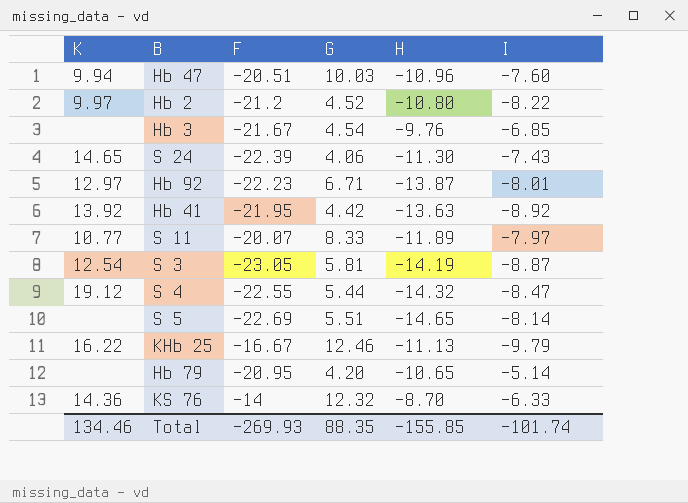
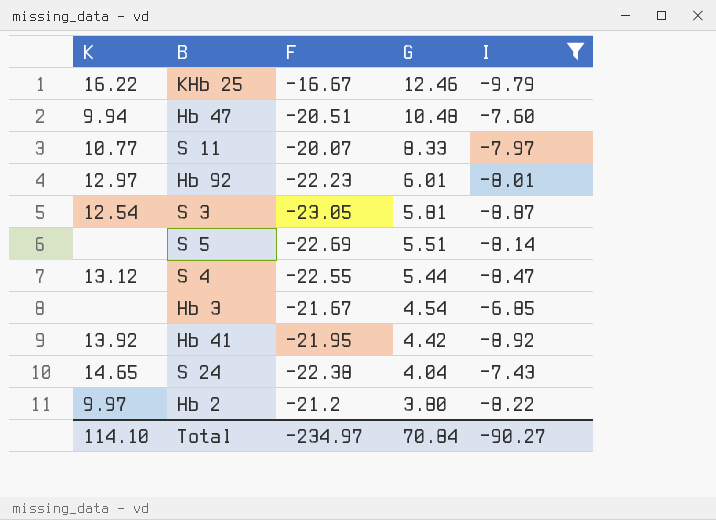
filter: none -> I <= -6.85
row order: none -> G descending
column H | position: 5 -> none
Hb 47 | G: 10.03 -> 10.48
Hb 92 | G: 6.71 -> 6.01
S 4 | K: 19.12 -> 13.12
S 24 | F: -22.39 -> -22.38
S 24 | G: 4.06 -> 4.04
Hb 2 | G: 4.52 -> 3.80
Total | K: 134.46 -> 114.10
Total | F: -269.93 -> -234.97
Total | G: 88.35 -> 70.84
Total | I: -101.74 -> -90.27

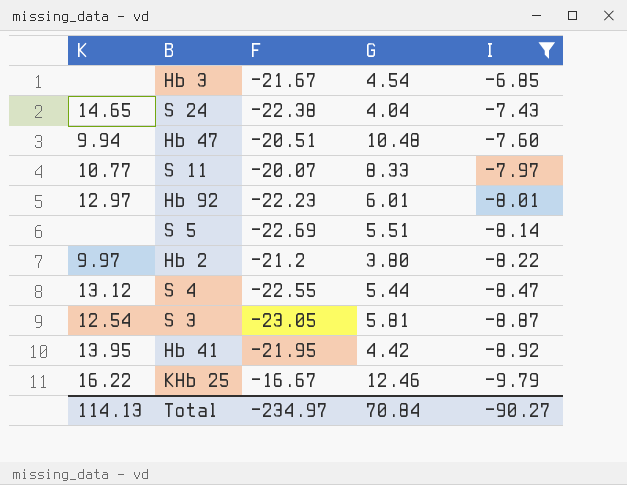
row order: G descending -> I descending
Hb 41 | K: 13.92 -> 13.95
Total | K: 114.10 -> 114.13

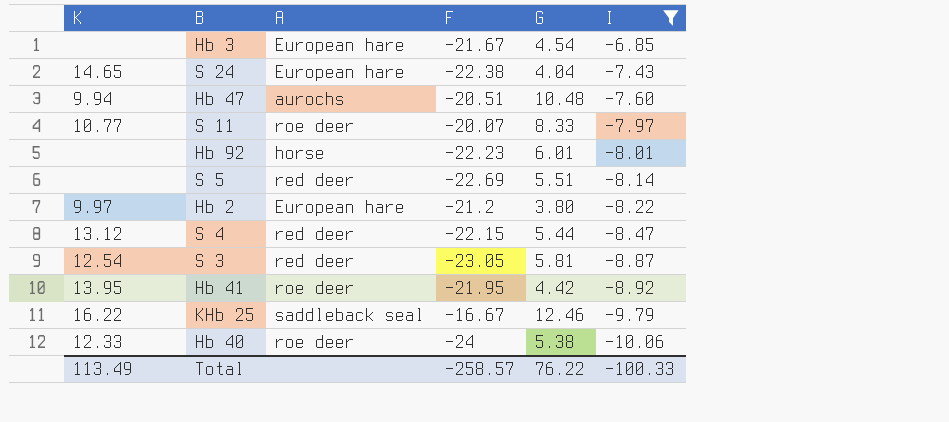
column A | position: none -> 3
Hb 92 | K: 12.97 -> none
S 4 | F: -22.55 -> -22.15
row Hb 40: none -> 12.33 | roe deer | -24 | 5.38 | -10.06
Total | K: 114.13 -> 113.49
Total | F: -234.97 -> -258.57
Total | G: 70.84 -> 76.22
Total | I: -90.27 -> -100.33

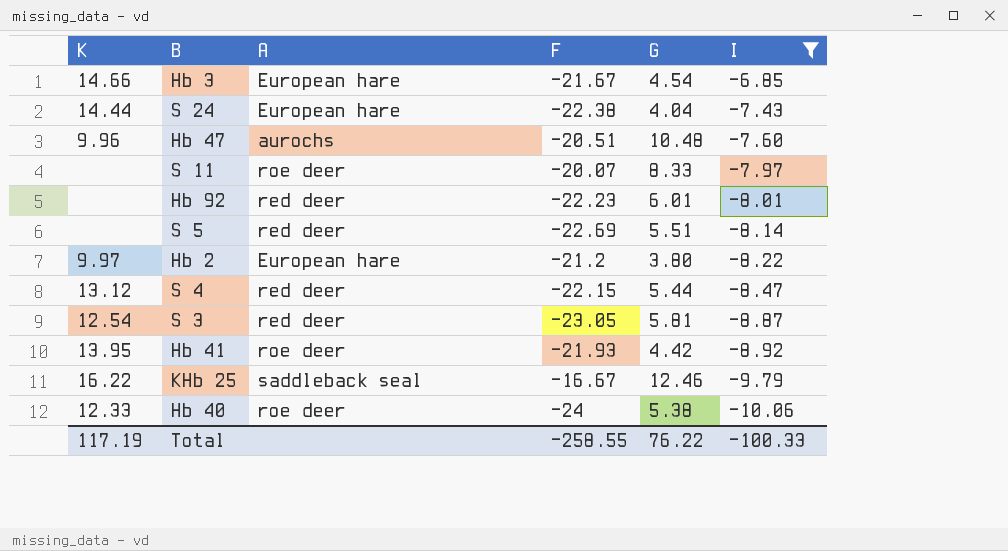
Hb 3 | K: none -> 14.66
S 24 | K: 14.65 -> 14.44
Hb 47 | K: 9.94 -> 9.96
S 11 | K: 10.77 -> none
Hb 92 | A: horse -> red deer
Hb 41 | F: -21.95 -> -21.93
Total | K: 113.49 -> 117.19
Total | F: -258.57 -> -258.55

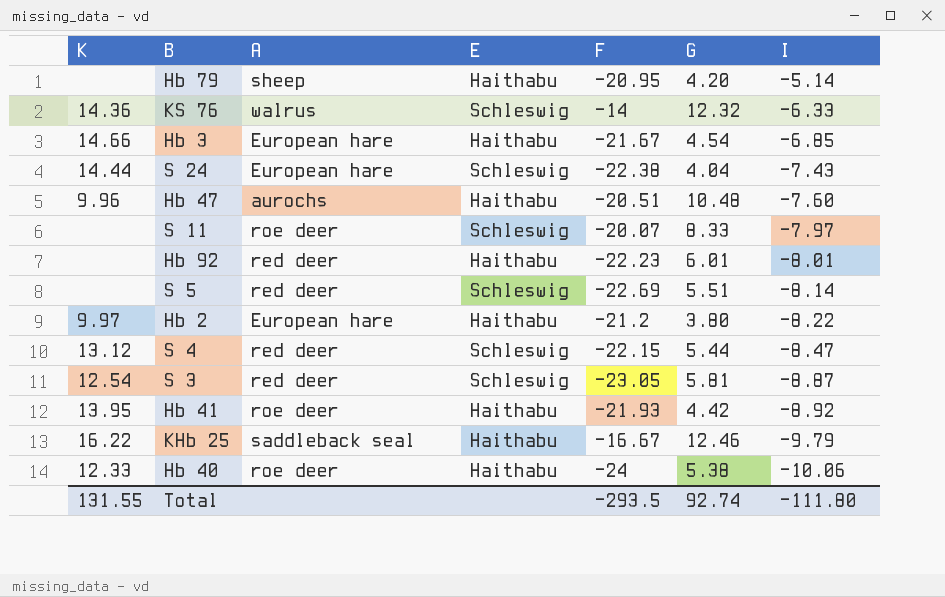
filter: I <= -6.85 -> none
column E | position: none -> 4
Total | K: 117.19 -> 131.55
Total | F: -258.55 -> -293.5
Total | G: 76.22 -> 92.74
Total | I: -100.33 -> -111.80

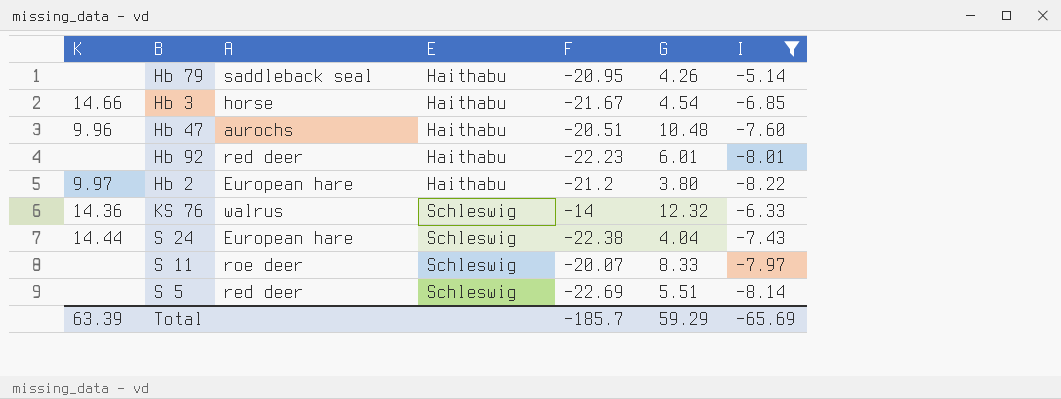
filter: none -> I >= -8.22
row order: I descending -> E ascending
Hb 79 | A: sheep -> saddleback seal
Hb 79 | G: 4.20 -> 4.26
Hb 3 | A: European hare -> horse
Total | K: 131.55 -> 63.39
Total | F: -293.5 -> -185.7
Total | G: 92.74 -> 59.29
Total | I: -111.80 -> -65.69

